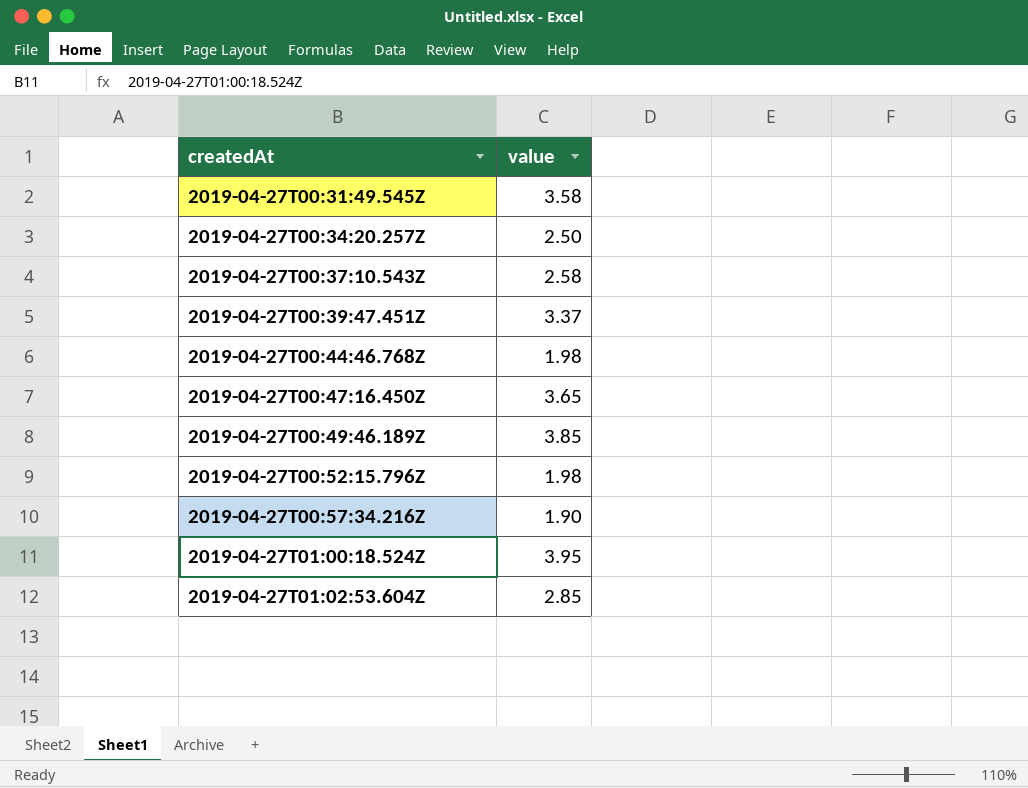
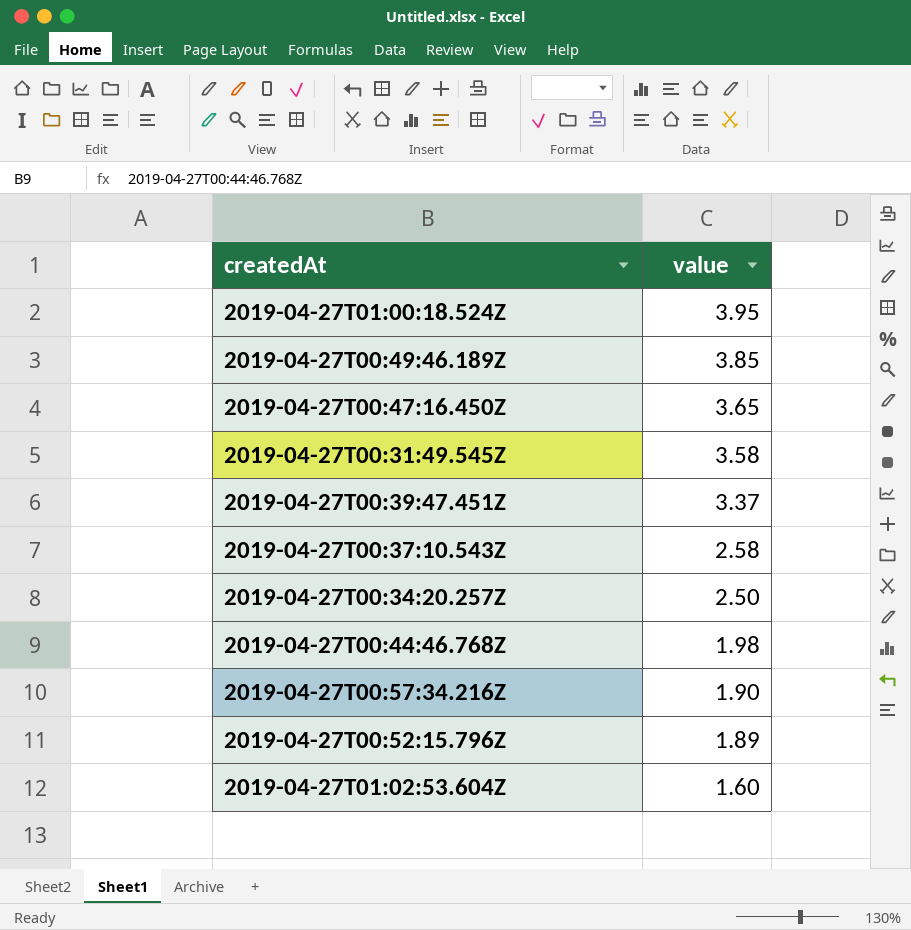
row order: createdAt ascending -> value descending
2019-04-27T00:52:15.796Z | value: 1.98 -> 1.89
2019-04-27T01:02:53.604Z | value: 2.85 -> 1.60

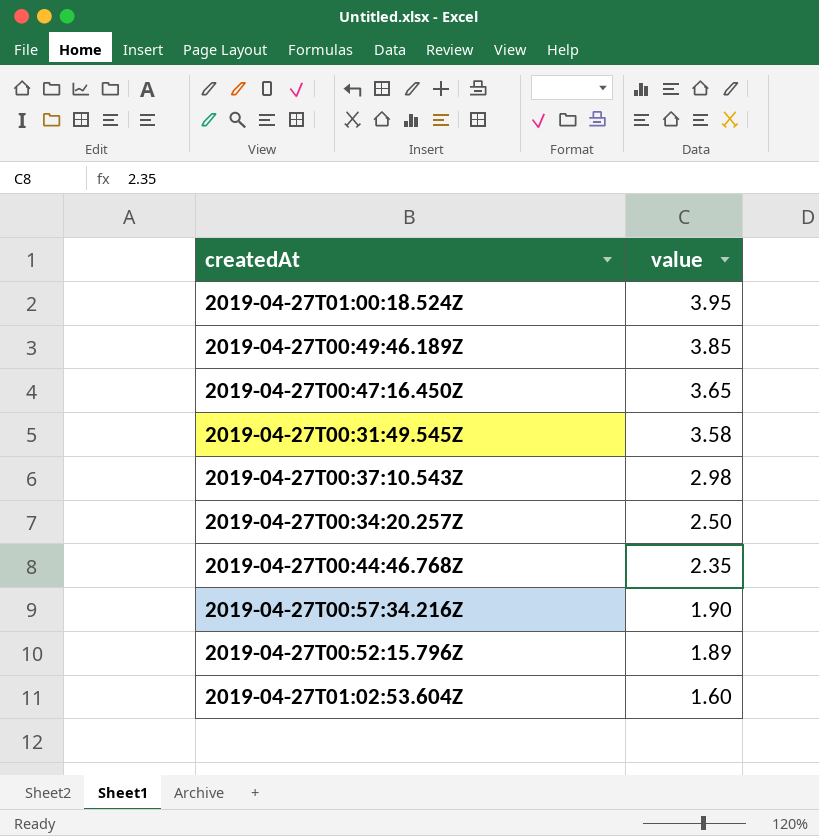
row 2019-04-27T00:39:47.451Z: 3.37 -> none
2019-04-27T00:37:10.543Z | value: 2.58 -> 2.98
2019-04-27T00:44:46.768Z | value: 1.98 -> 2.35

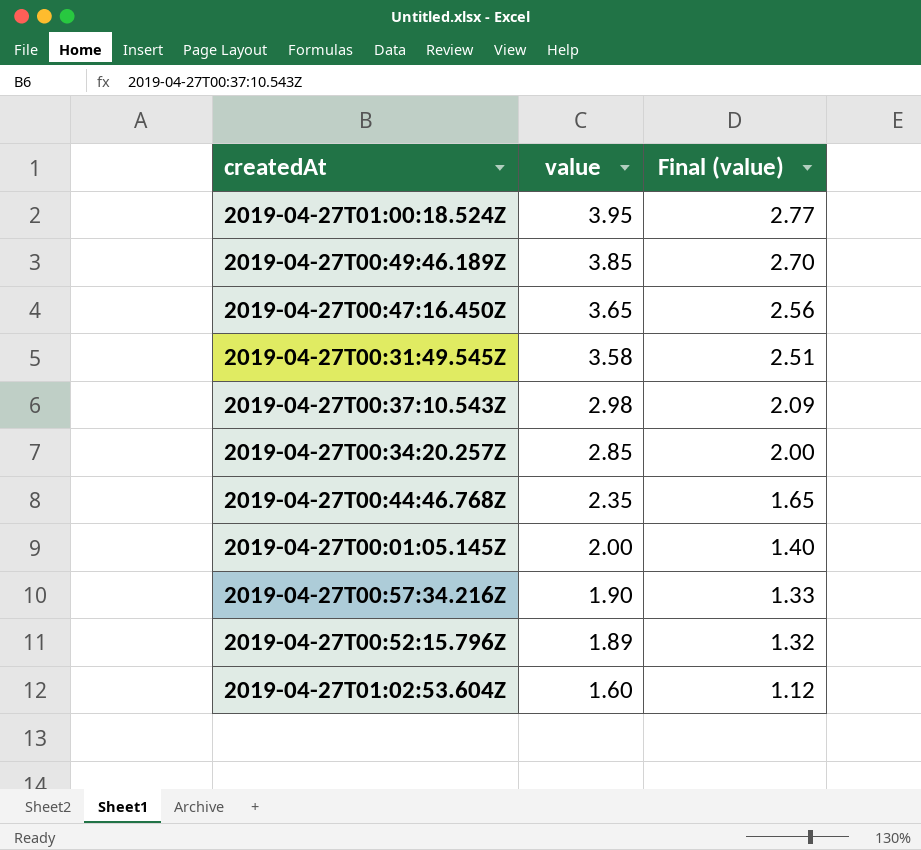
column Final (value) | formula: none -> [value] * 0.7
2019-04-27T00:34:20.257Z | value: 2.50 -> 2.85
row 2019-04-27T00:01:05.145Z: none -> 2.00 | 1.40

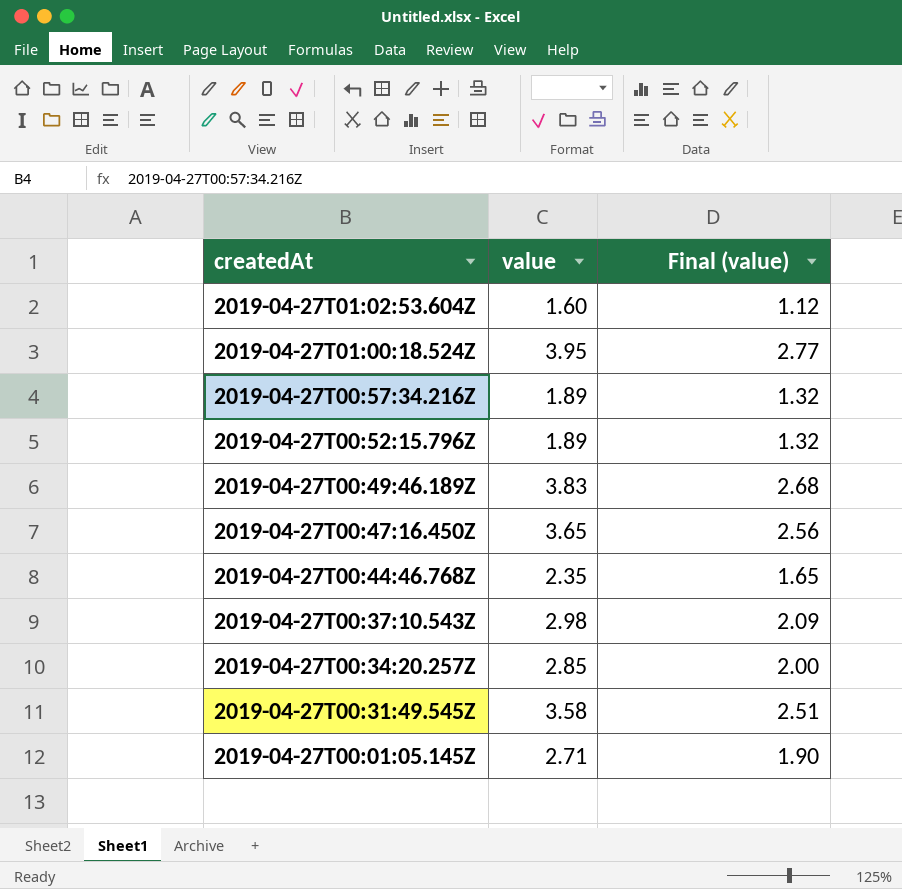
row order: value descending -> createdAt descending
2019-04-27T00:57:34.216Z | value: 1.90 -> 1.89
2019-04-27T00:57:34.216Z | Final (value): 1.33 -> 1.32
2019-04-27T00:49:46.189Z | value: 3.85 -> 3.83
2019-04-27T00:49:46.189Z | Final (value): 2.70 -> 2.68
2019-04-27T00:01:05.145Z | value: 2.00 -> 2.71
2019-04-27T00:01:05.145Z | Final (value): 1.40 -> 1.90

